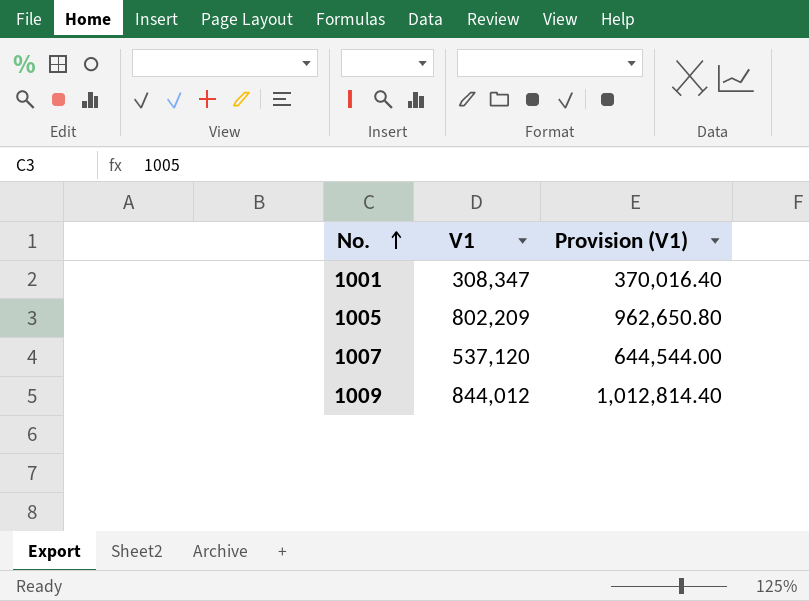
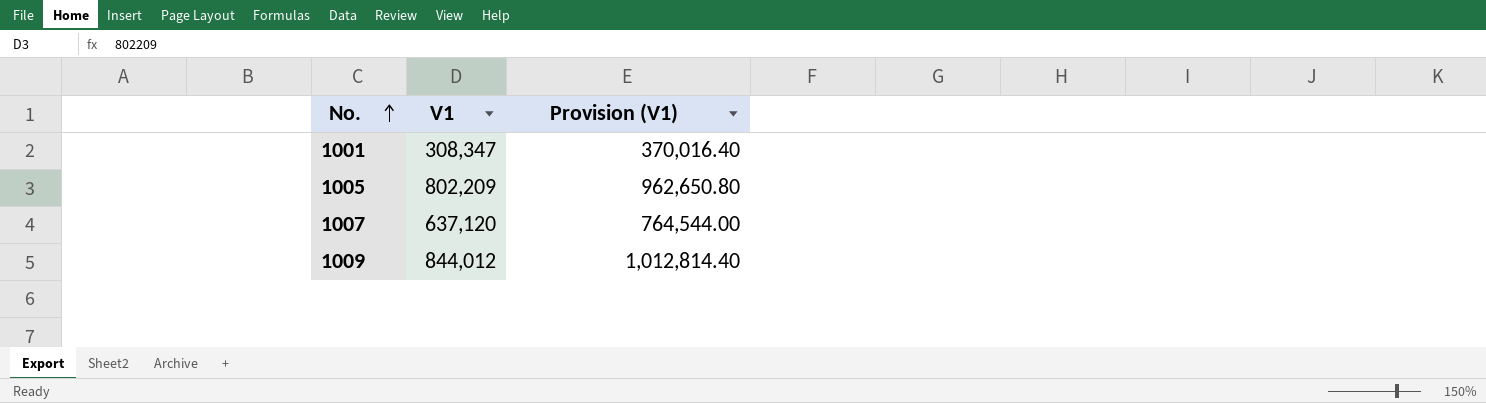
1007 | V1: 537,120 -> 637,120
1007 | Provision (V1): 644,544.00 -> 764,544.00

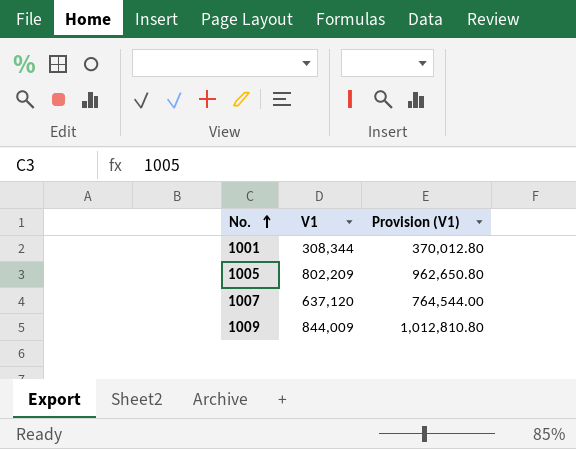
1001 | V1: 308,347 -> 308,344
1001 | Provision (V1): 370,016.40 -> 370,012.80
1009 | V1: 844,012 -> 844,009
1009 | Provision (V1): 1,012,814.40 -> 1,012,810.80

